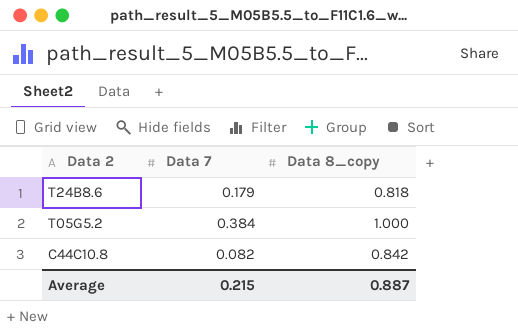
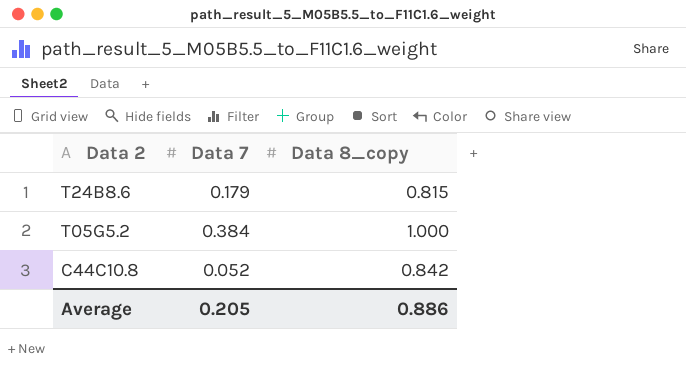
T24B8.6 | Data 8_copy: 0.818 -> 0.815
C44C10.8 | Data 7: 0.082 -> 0.052
Average | Data 7: 0.215 -> 0.205
Average | Data 8_copy: 0.887 -> 0.886

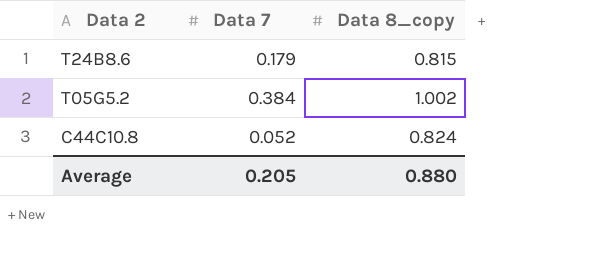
T05G5.2 | Data 8_copy: 1.000 -> 1.002
C44C10.8 | Data 8_copy: 0.842 -> 0.824
Average | Data 8_copy: 0.886 -> 0.880

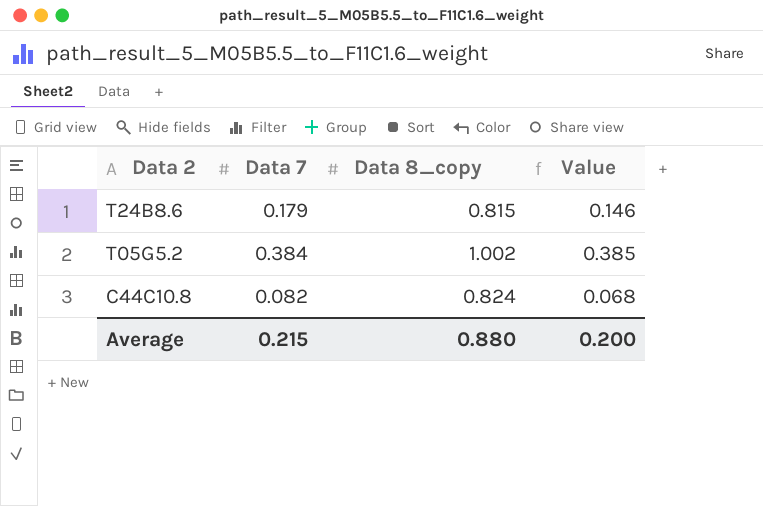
column Value | formula: none -> [Data 7] * [Data 8_copy]
C44C10.8 | Data 7: 0.052 -> 0.082
Average | Data 7: 0.205 -> 0.215

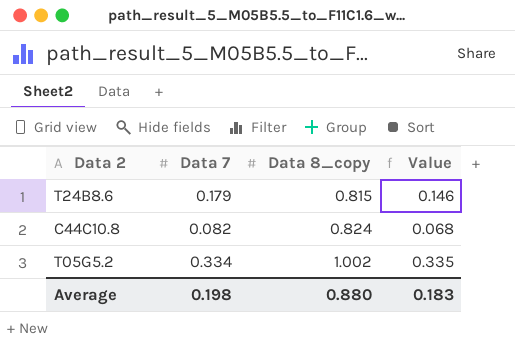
row order: Data 2 descending -> Data 8_copy ascending
T05G5.2 | Data 7: 0.384 -> 0.334
T05G5.2 | Value: 0.385 -> 0.335
Average | Data 7: 0.215 -> 0.198
Average | Value: 0.200 -> 0.183

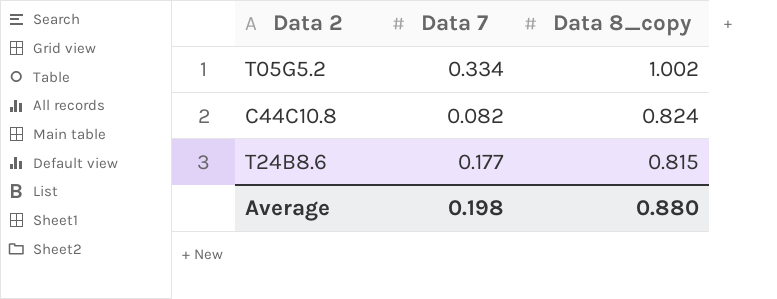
row order: Data 8_copy ascending -> Data 8_copy descending
column Value | formula: [Data 7] * [Data 8_copy] -> none
T24B8.6 | Data 7: 0.179 -> 0.177

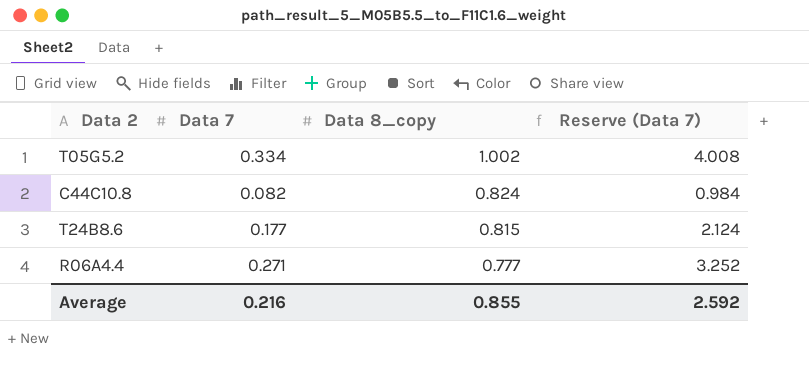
column Reserve (Data 7) | formula: none -> [Data 7] * 12
row R06A4.4: none -> 0.271 | 0.777 | 3.252
Average | Data 7: 0.198 -> 0.216
Average | Data 8_copy: 0.880 -> 0.855

